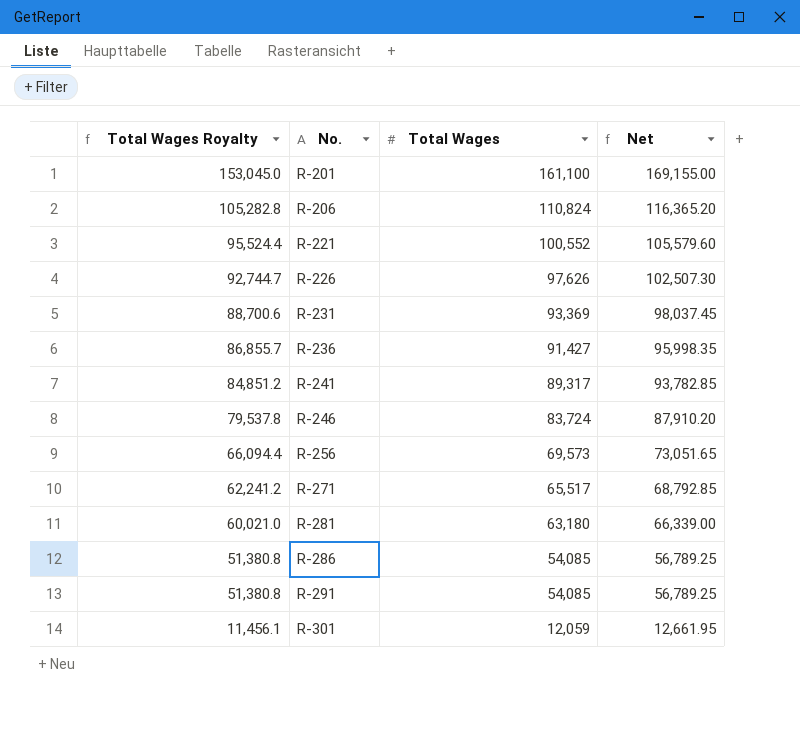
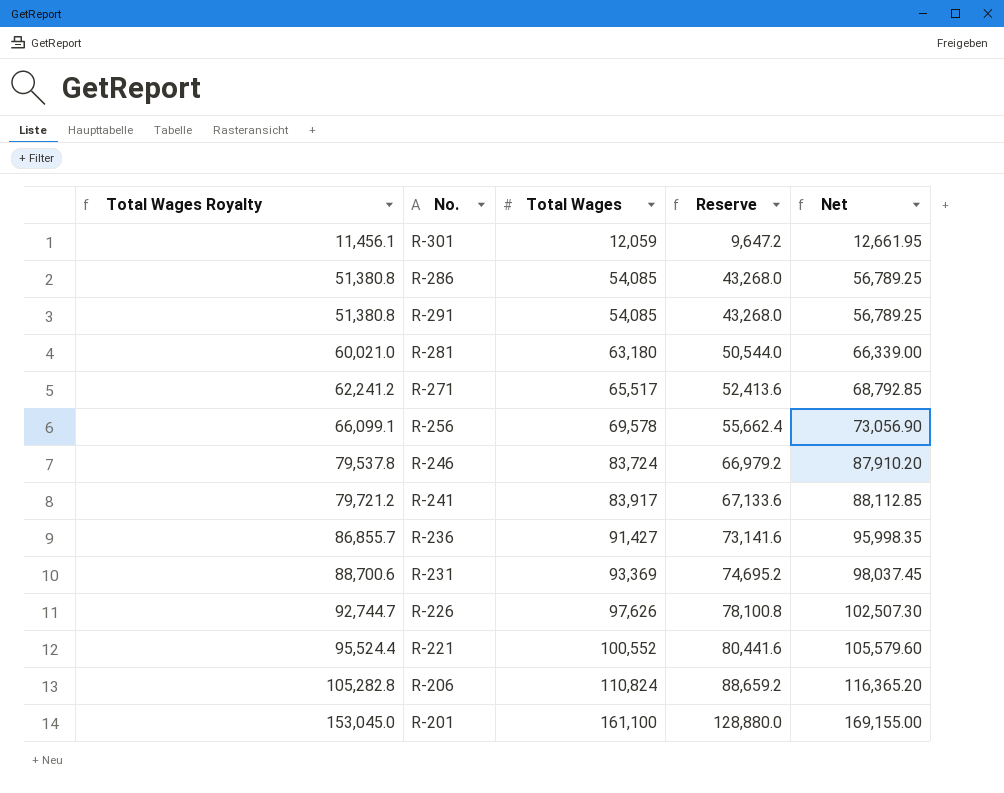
row order: Total Wages Royalty descending -> Total Wages Royalty ascending
column Reserve | formula: none -> [Total Wages] * 0.8
R-256 | Total Wages Royalty: 66,094.4 -> 66,099.1
R-256 | Total Wages: 69,573 -> 69,578
R-256 | Net: 73,051.65 -> 73,056.90
R-241 | Total Wages Royalty: 84,851.2 -> 79,721.2
R-241 | Total Wages: 89,317 -> 83,917
R-241 | Net: 93,782.85 -> 88,112.85

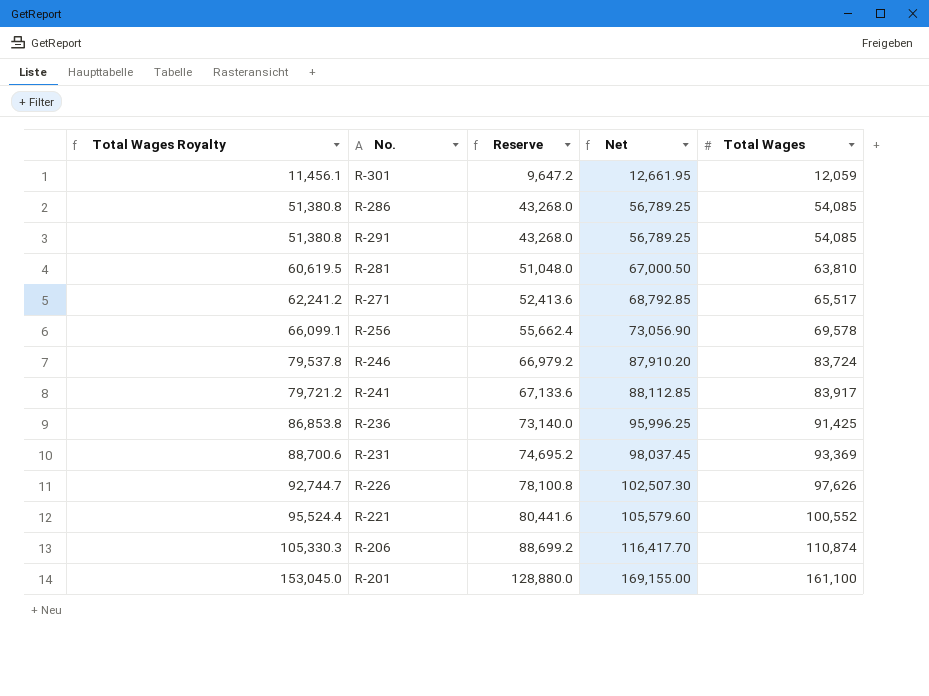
column Total Wages | position: 3 -> 5
R-281 | Total Wages Royalty: 60,021.0 -> 60,619.5
R-281 | Reserve: 50,544.0 -> 51,048.0
R-281 | Net: 66,339.00 -> 67,000.50
R-281 | Total Wages: 63,180 -> 63,810
R-236 | Total Wages Royalty: 86,855.7 -> 86,853.8
R-236 | Reserve: 73,141.6 -> 73,140.0
R-236 | Net: 95,998.35 -> 95,996.25
R-236 | Total Wages: 91,427 -> 91,425
R-206 | Total Wages Royalty: 105,282.8 -> 105,330.3
R-206 | Reserve: 88,659.2 -> 88,699.2
R-206 | Net: 116,365.20 -> 116,417.70
R-206 | Total Wages: 110,824 -> 110,874

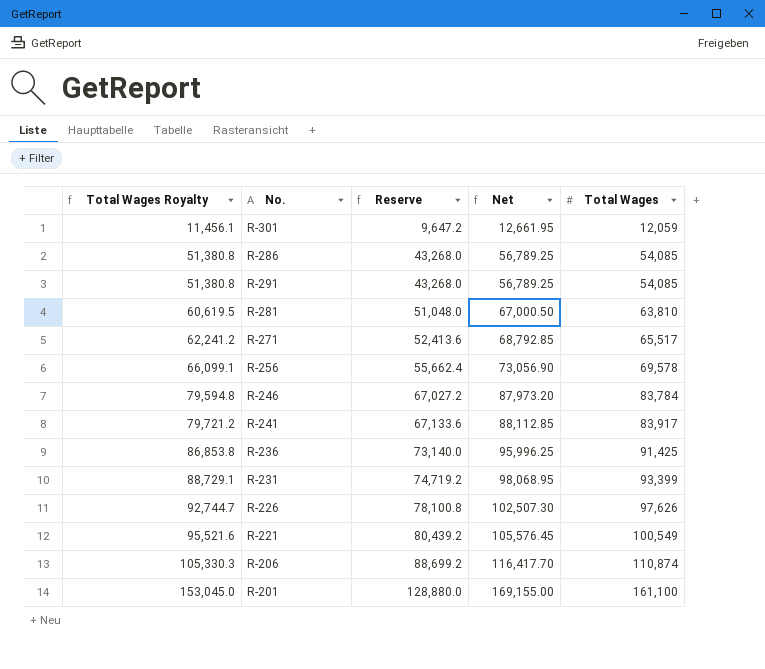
R-246 | Total Wages Royalty: 79,537.8 -> 79,594.8
R-246 | Reserve: 66,979.2 -> 67,027.2
R-246 | Net: 87,910.20 -> 87,973.20
R-246 | Total Wages: 83,724 -> 83,784
R-231 | Total Wages Royalty: 88,700.6 -> 88,729.1
R-231 | Reserve: 74,695.2 -> 74,719.2
R-231 | Net: 98,037.45 -> 98,068.95
R-231 | Total Wages: 93,369 -> 93,399
R-221 | Total Wages Royalty: 95,524.4 -> 95,521.6
R-221 | Reserve: 80,441.6 -> 80,439.2
R-221 | Net: 105,579.60 -> 105,576.45
R-221 | Total Wages: 100,552 -> 100,549

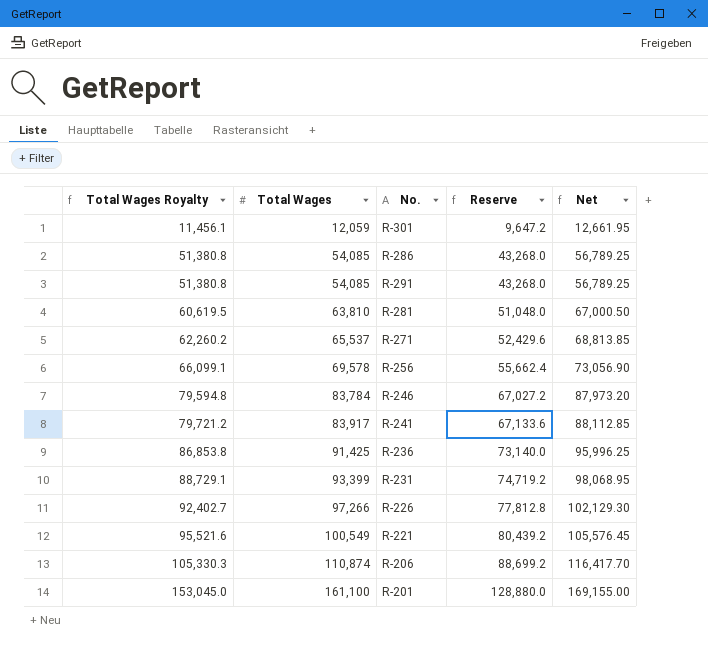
column Total Wages | position: 5 -> 2
R-271 | Total Wages Royalty: 62,241.2 -> 62,260.2
R-271 | Total Wages: 65,517 -> 65,537
R-271 | Reserve: 52,413.6 -> 52,429.6
R-271 | Net: 68,792.85 -> 68,813.85
R-226 | Total Wages Royalty: 92,744.7 -> 92,402.7
R-226 | Total Wages: 97,626 -> 97,266
R-226 | Reserve: 78,100.8 -> 77,812.8
R-226 | Net: 102,507.30 -> 102,129.30

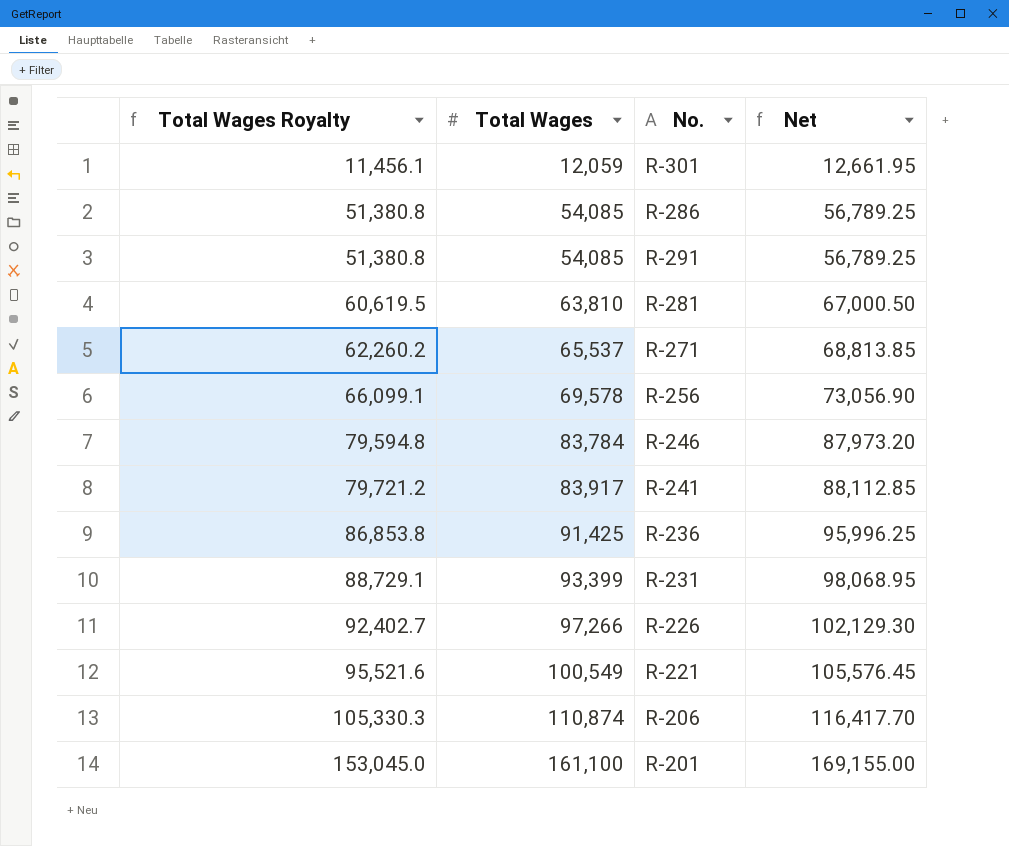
column Reserve | formula: [Total Wages] * 0.8 -> none

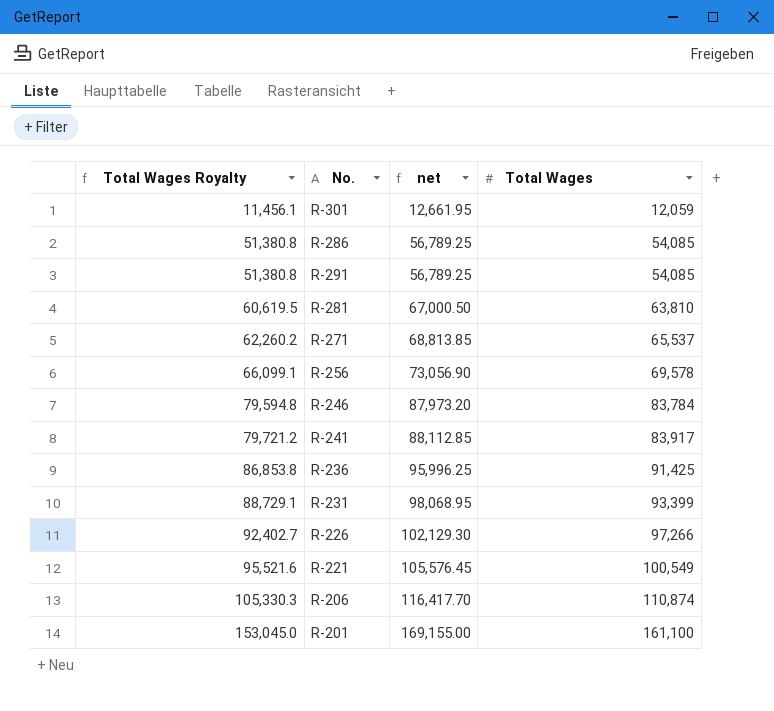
column name: Net -> net
column Total Wages | position: 2 -> 4

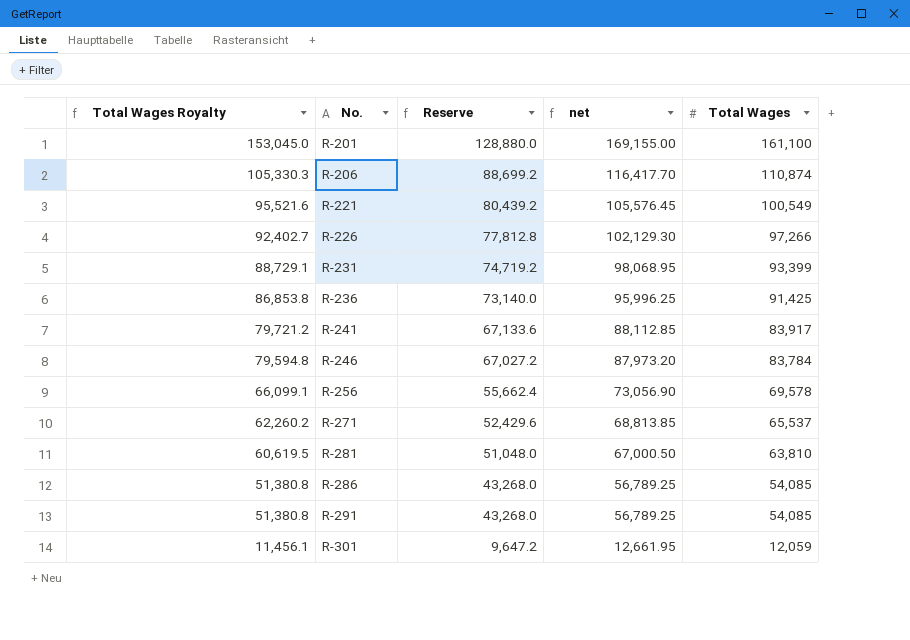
row order: Total Wages Royalty ascending -> Total Wages Royalty descending
column Reserve | formula: none -> [Total Wages] * 0.8

